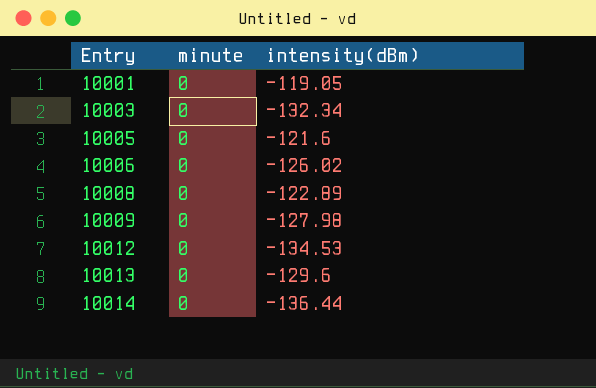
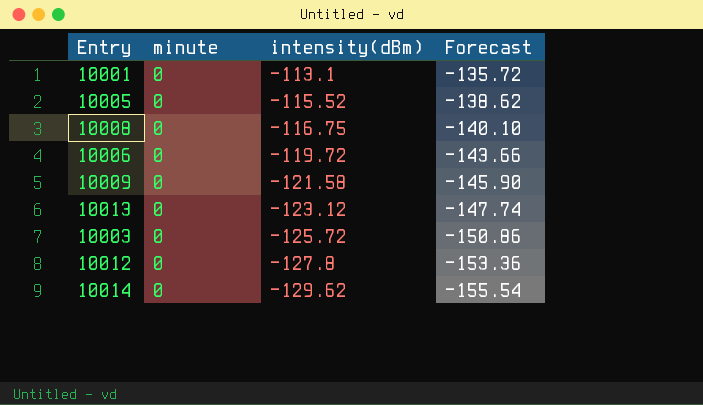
row order: Entry ascending -> intensity(dBm) descending
column Forecast | formula: none -> [intensity(dBm)] * 1.2
10001 | intensity(dBm): -119.05 -> -113.1
10005 | intensity(dBm): -121.6 -> -115.52
10008 | intensity(dBm): -122.89 -> -116.75
10006 | intensity(dBm): -126.02 -> -119.72
10009 | intensity(dBm): -127.98 -> -121.58
10013 | intensity(dBm): -129.6 -> -123.12
10003 | intensity(dBm): -132.34 -> -125.72
10012 | intensity(dBm): -134.53 -> -127.8
10014 | intensity(dBm): -136.44 -> -129.62

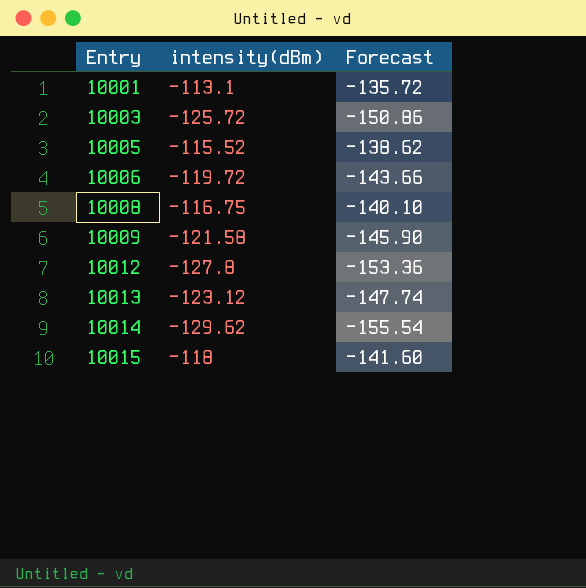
row order: intensity(dBm) descending -> Entry ascending
column minute | position: 2 -> none
row 10015: none -> -118 | -141.60

